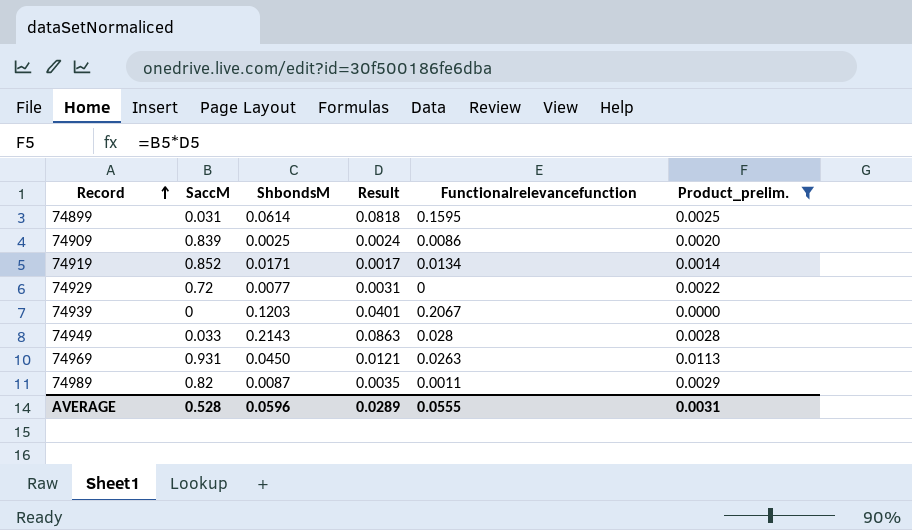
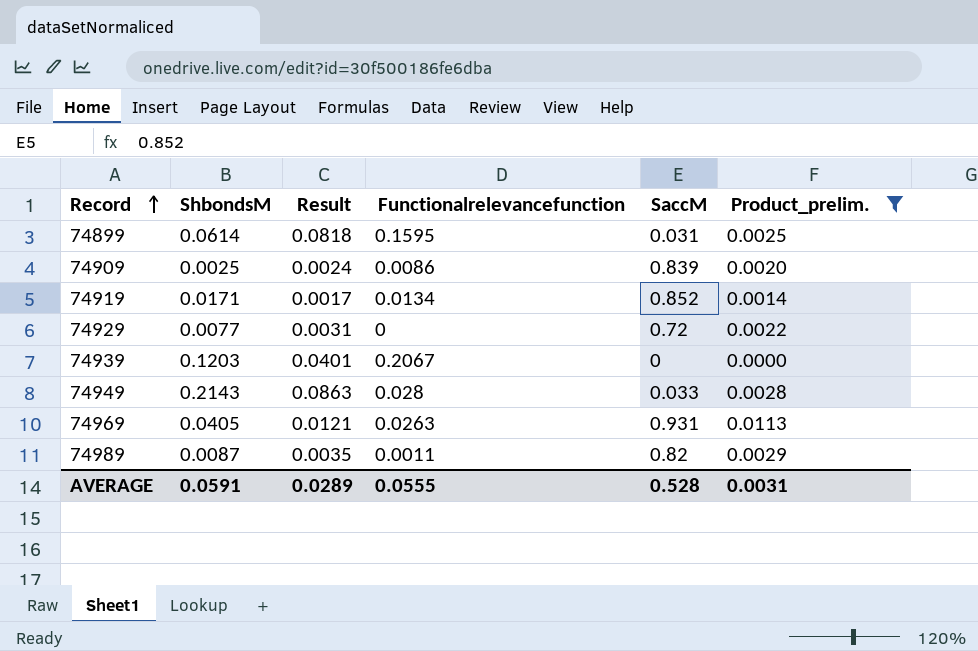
column SaccM | position: 2 -> 5
74969 | ShbondsM: 0.0450 -> 0.0405
AVERAGE | ShbondsM: 0.0596 -> 0.0591

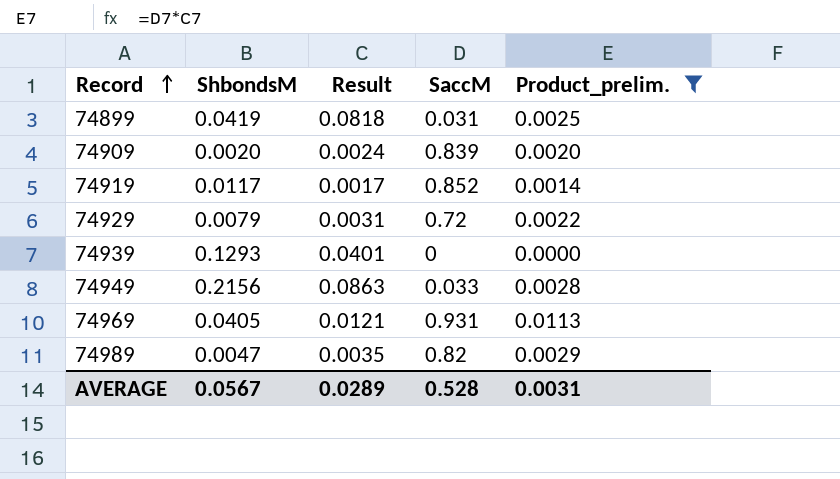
column Functionalrelevancefunction | position: 4 -> none
74899 | ShbondsM: 0.0614 -> 0.0419
74909 | ShbondsM: 0.0025 -> 0.0020
74919 | ShbondsM: 0.0171 -> 0.0117
74929 | ShbondsM: 0.0077 -> 0.0079
74939 | ShbondsM: 0.1203 -> 0.1293
74949 | ShbondsM: 0.2143 -> 0.2156
74989 | ShbondsM: 0.0087 -> 0.0047
AVERAGE | ShbondsM: 0.0591 -> 0.0567

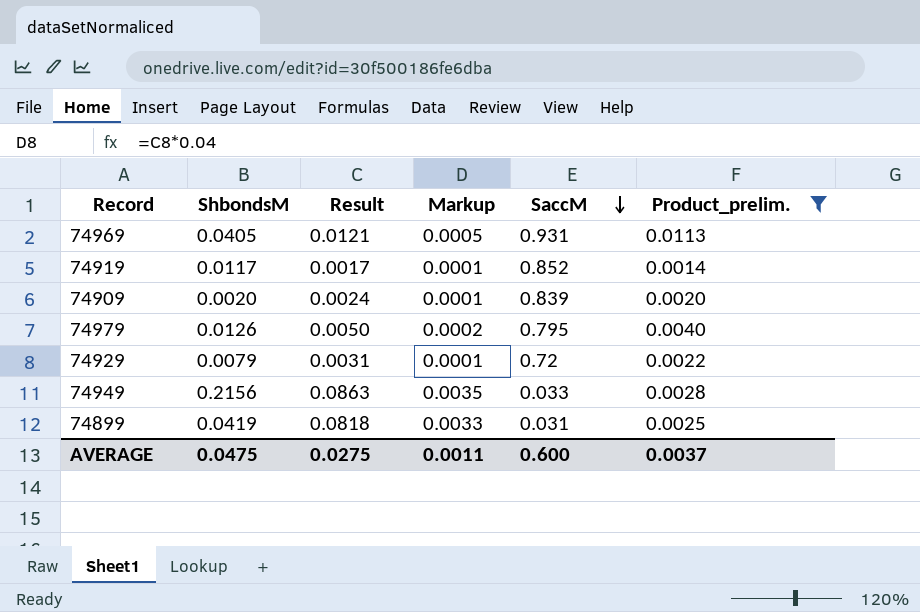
row order: Record ascending -> SaccM descending
column Markup | formula: none -> [Result] * 0.04
row 74939: 0.1293 | 0.0401 | 0 | 0.0000 -> none
row 74989: 0.0047 | 0.0035 | 0.82 | 0.0029 -> none
row 74979: none -> 0.0126 | 0.0050 | 0.0002 | 0.795 | 0.0040
AVERAGE | ShbondsM: 0.0567 -> 0.0475
AVERAGE | Result: 0.0289 -> 0.0275
AVERAGE | SaccM: 0.528 -> 0.600
AVERAGE | Product_prelim.: 0.0031 -> 0.0037

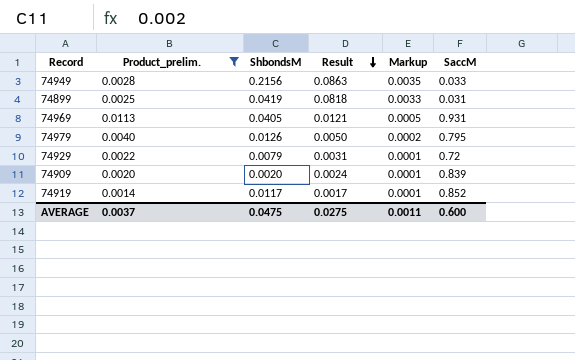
row order: SaccM descending -> Result descending
column Product_prelim. | position: 6 -> 2

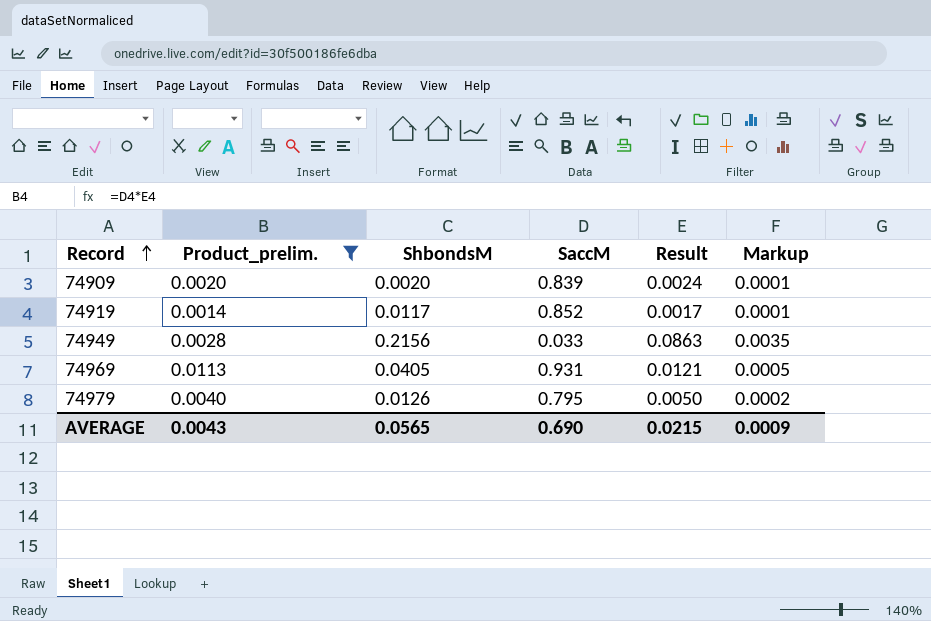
row order: Result descending -> Record ascending
column SaccM | position: 6 -> 4
row 74899: 0.0025 | 0.0419 | 0.0818 | 0.0033 | 0.031 -> none
row 74929: 0.0022 | 0.0079 | 0.0031 | 0.0001 | 0.72 -> none
AVERAGE | Product_prelim.: 0.0037 -> 0.0043
AVERAGE | ShbondsM: 0.0475 -> 0.0565
AVERAGE | SaccM: 0.600 -> 0.690
AVERAGE | Result: 0.0275 -> 0.0215
AVERAGE | Markup: 0.0011 -> 0.0009

